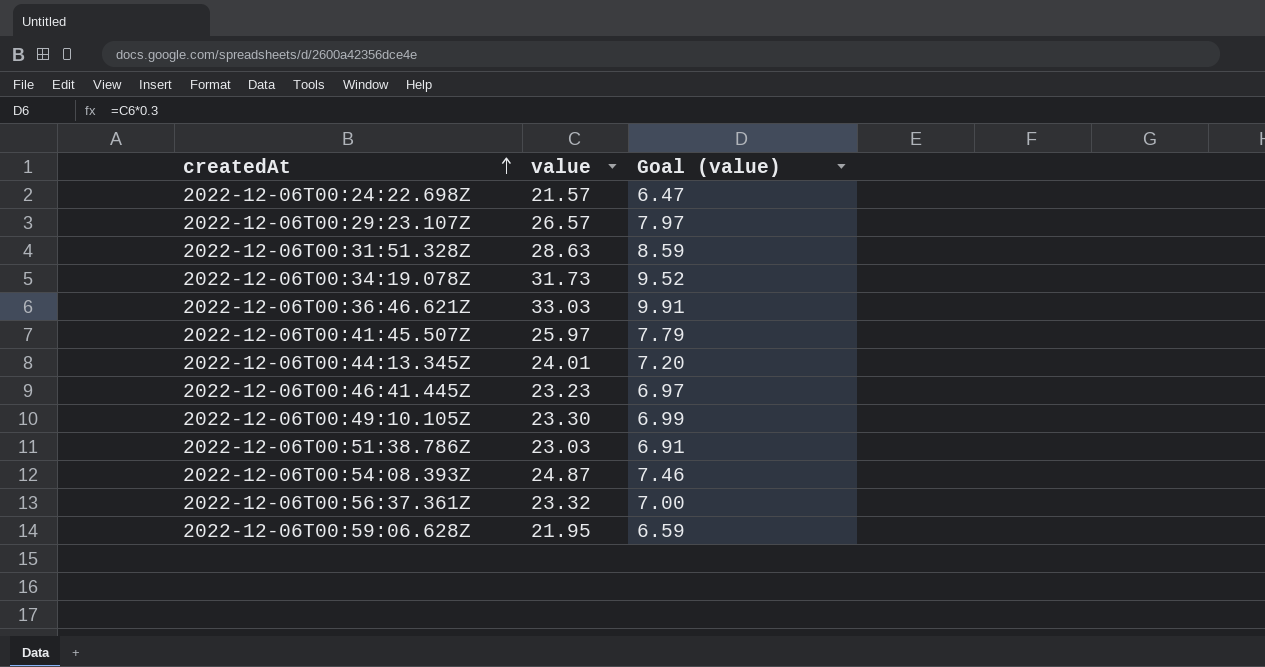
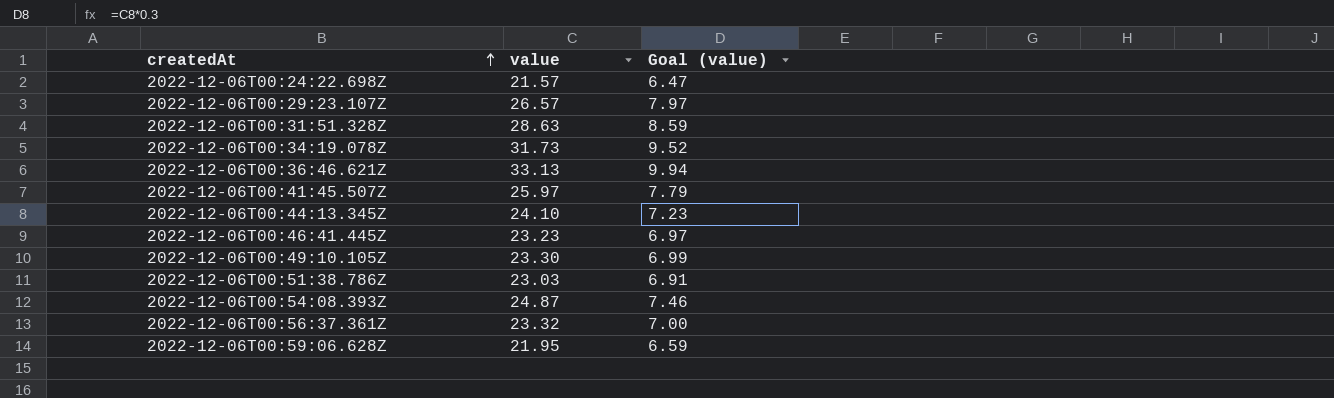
2022-12-06T00:36:46.621Z | value: 33.03 -> 33.13
2022-12-06T00:36:46.621Z | Goal (value): 9.91 -> 9.94
2022-12-06T00:44:13.345Z | value: 24.01 -> 24.10
2022-12-06T00:44:13.345Z | Goal (value): 7.20 -> 7.23

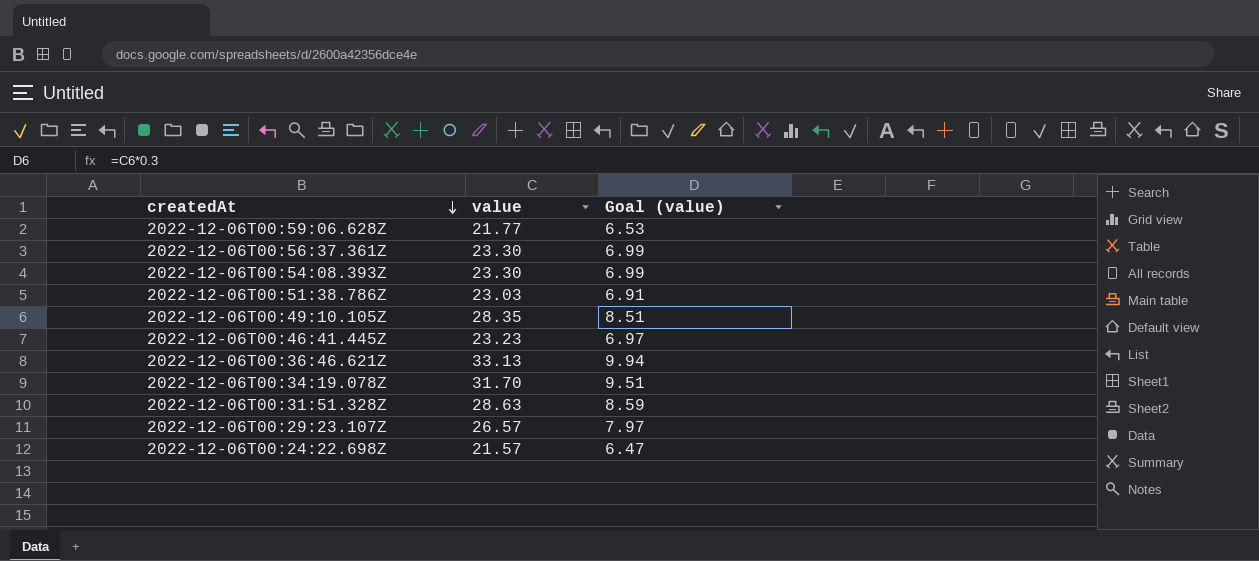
row order: createdAt ascending -> createdAt descending
row 2022-12-06T00:41:45.507Z: 25.97 | 7.79 -> none
row 2022-12-06T00:44:13.345Z: 24.10 | 7.23 -> none
2022-12-06T00:59:06.628Z | value: 21.95 -> 21.77
2022-12-06T00:59:06.628Z | Goal (value): 6.59 -> 6.53
2022-12-06T00:56:37.361Z | value: 23.32 -> 23.30
2022-12-06T00:56:37.361Z | Goal (value): 7.00 -> 6.99
2022-12-06T00:54:08.393Z | value: 24.87 -> 23.30
2022-12-06T00:54:08.393Z | Goal (value): 7.46 -> 6.99
2022-12-06T00:49:10.105Z | value: 23.30 -> 28.35
2022-12-06T00:49:10.105Z | Goal (value): 6.99 -> 8.51
2022-12-06T00:34:19.078Z | value: 31.73 -> 31.70
2022-12-06T00:34:19.078Z | Goal (value): 9.52 -> 9.51

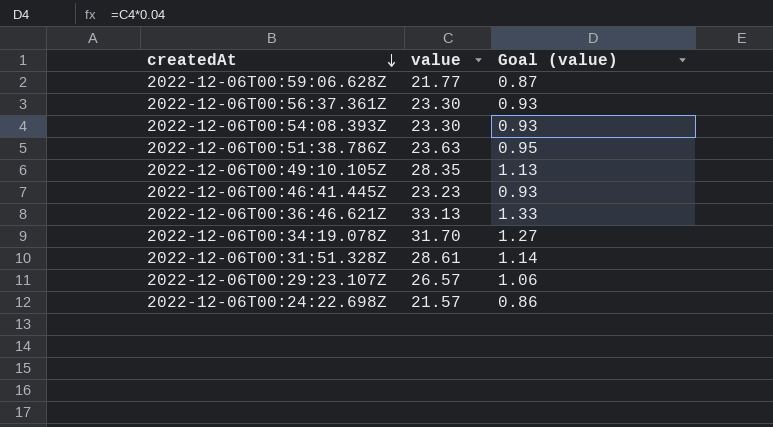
column Goal (value) | formula: [value] * 0.3 -> [value] * 0.04
2022-12-06T00:51:38.786Z | value: 23.03 -> 23.63
2022-12-06T00:31:51.328Z | value: 28.63 -> 28.61

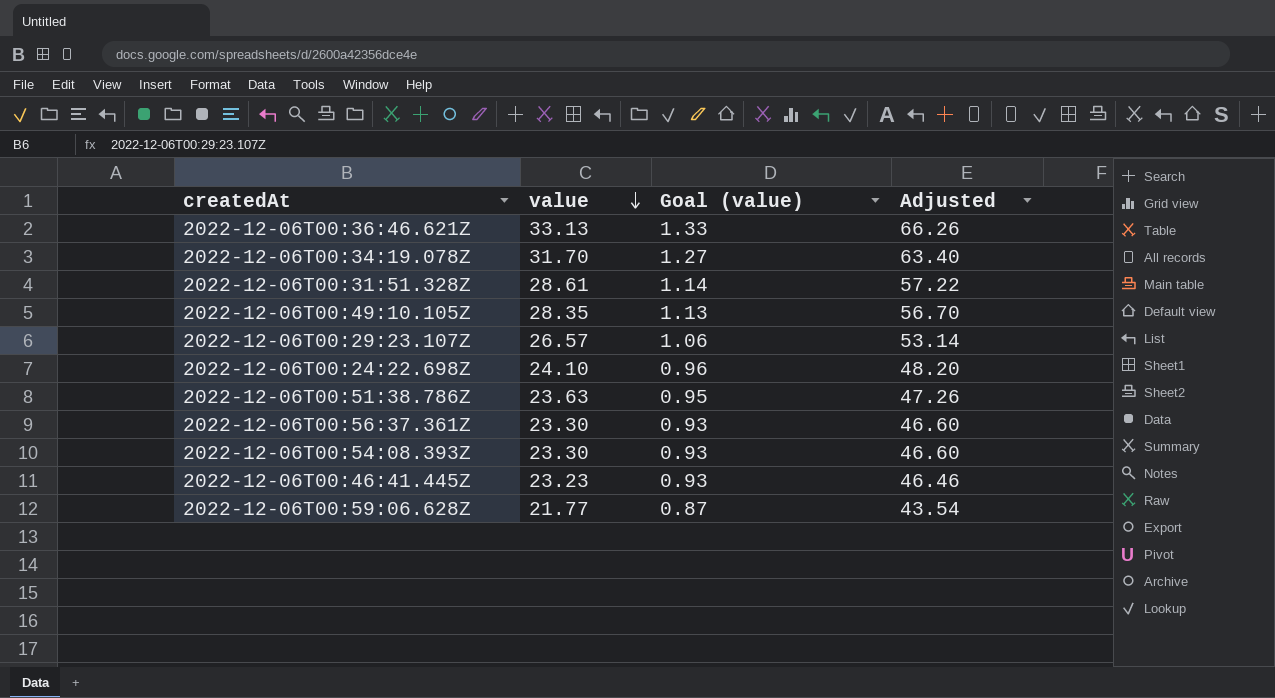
row order: createdAt descending -> value descending
column Adjusted | formula: none -> [value] * 2
2022-12-06T00:24:22.698Z | value: 21.57 -> 24.10
2022-12-06T00:24:22.698Z | Goal (value): 0.86 -> 0.96

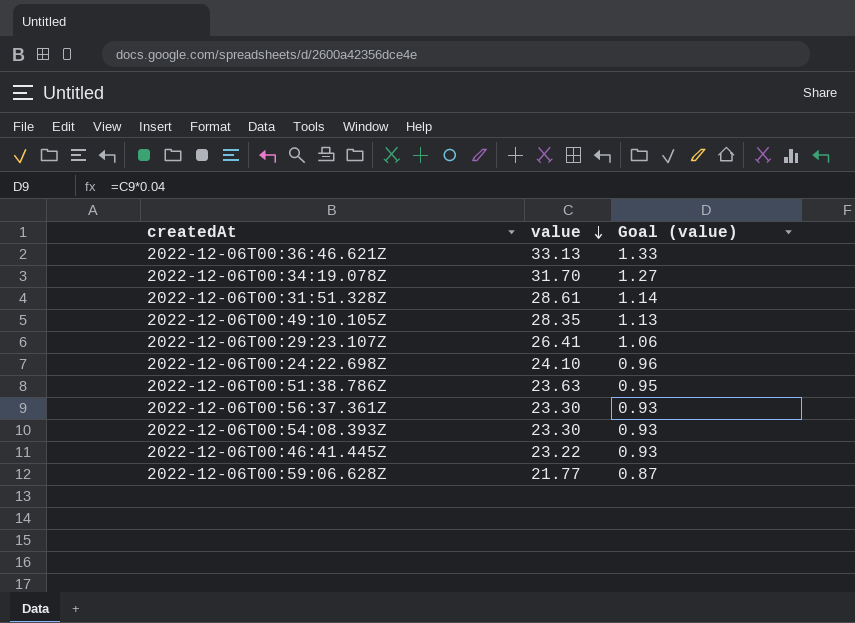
column Adjusted | formula: [value] * 2 -> none
2022-12-06T00:29:23.107Z | value: 26.57 -> 26.41
2022-12-06T00:46:41.445Z | value: 23.23 -> 23.22

